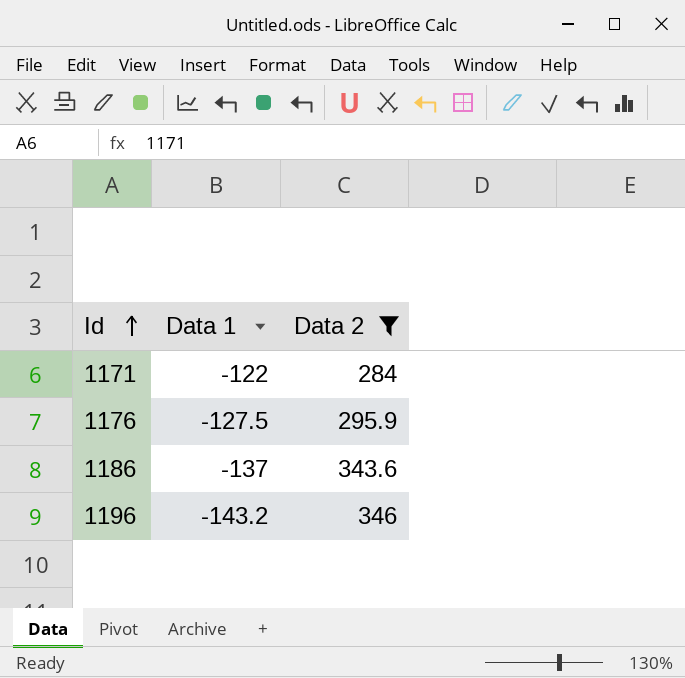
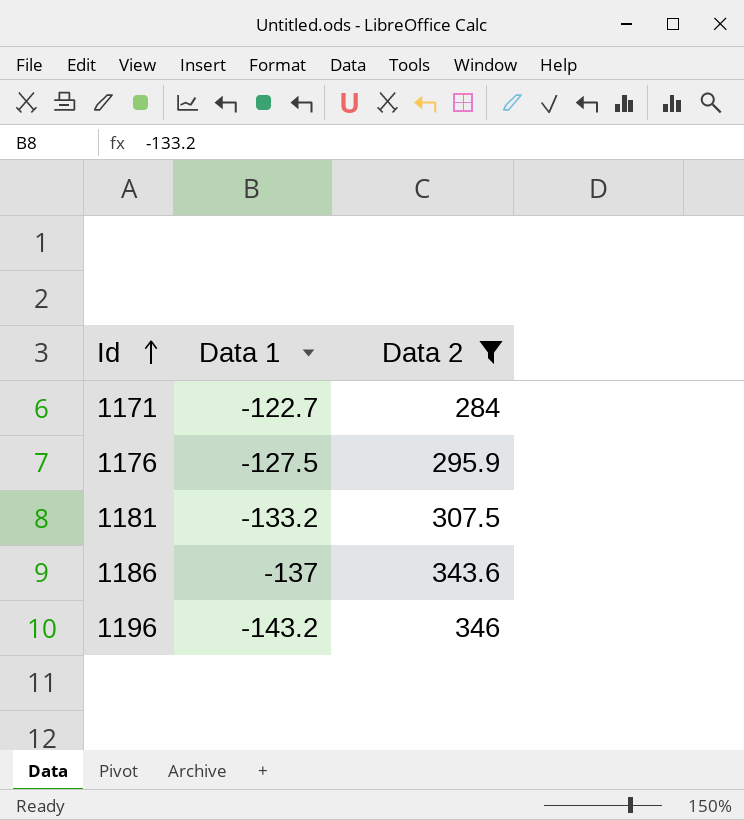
1171 | Data 1: -122 -> -122.7
row 1181: none -> -133.2 | 307.5

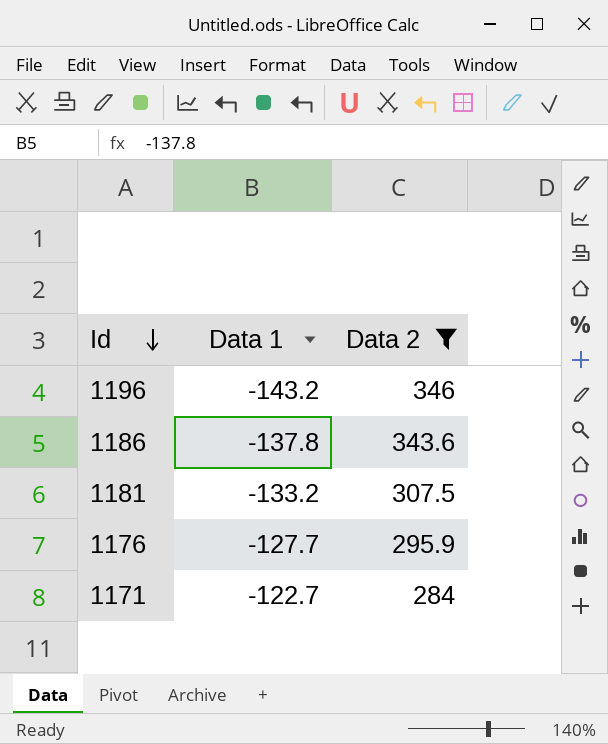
row order: Id ascending -> Id descending
1186 | Data 1: -137 -> -137.8
1176 | Data 1: -127.5 -> -127.7

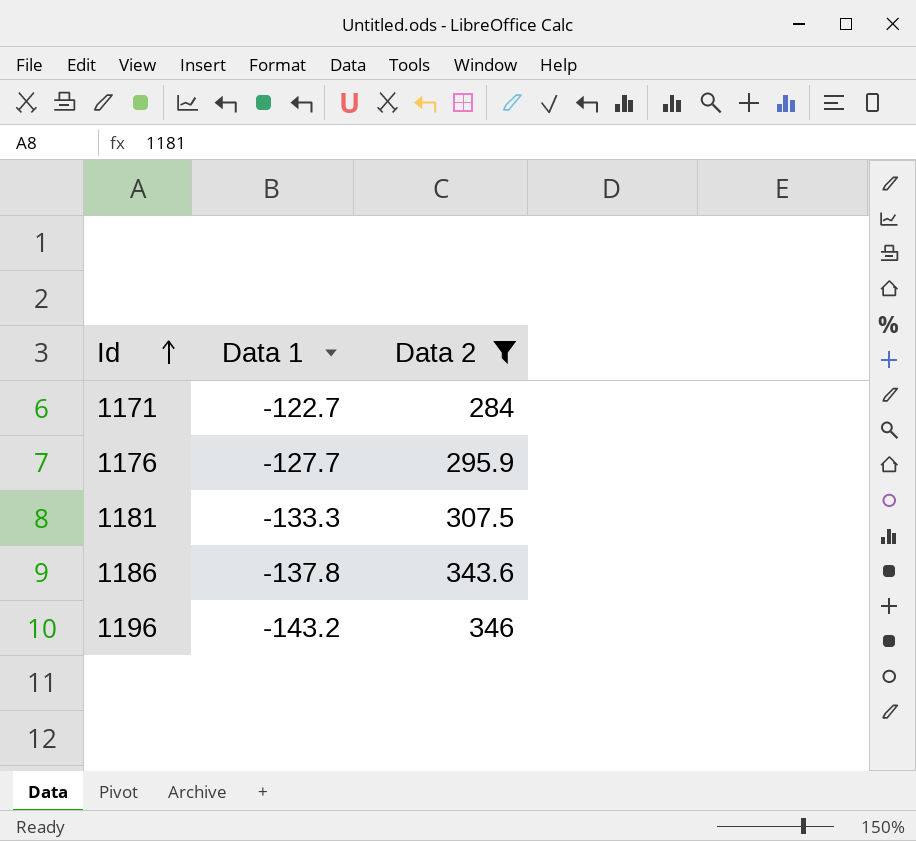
row order: Id descending -> Id ascending
1181 | Data 1: -133.2 -> -133.3

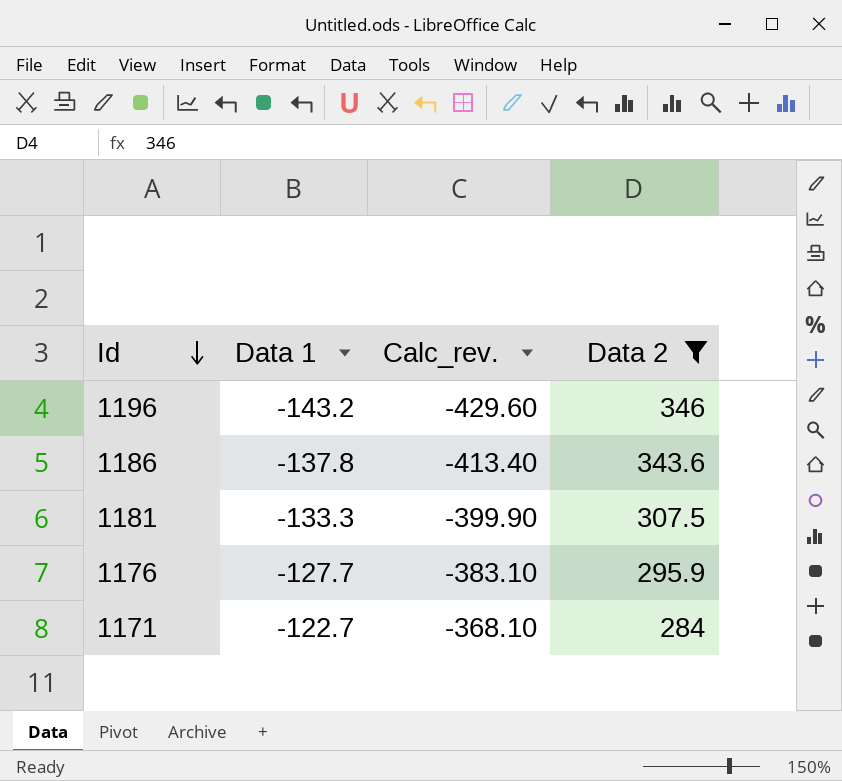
row order: Id ascending -> Id descending
column Calc_rev. | formula: none -> [Data 1] * 3

